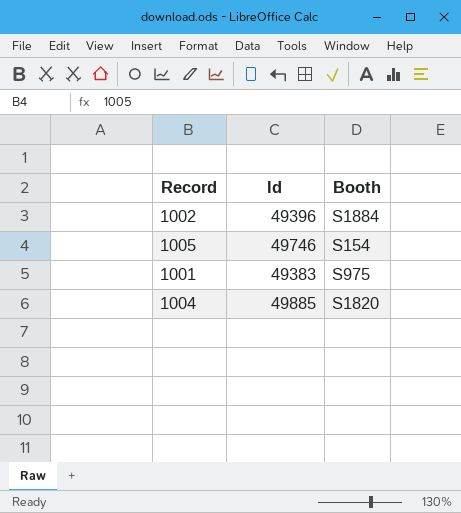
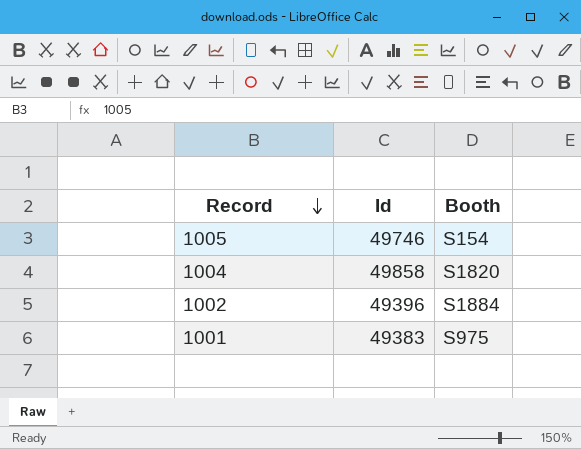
row order: none -> Record descending
1004 | Id: 49885 -> 49858

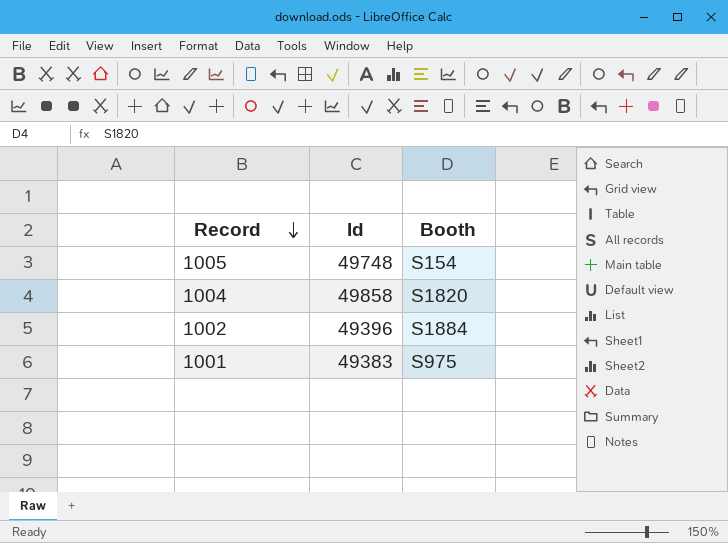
1005 | Id: 49746 -> 49748

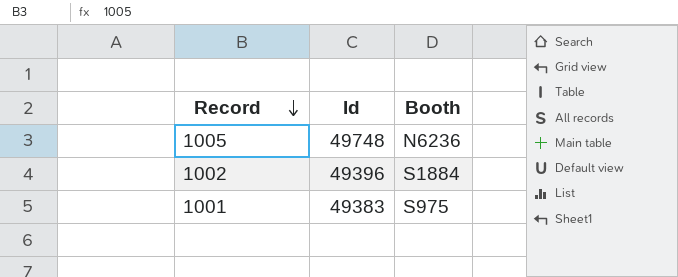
row 1004: 49858 | S1820 -> none
1005 | Booth: S154 -> N6236

